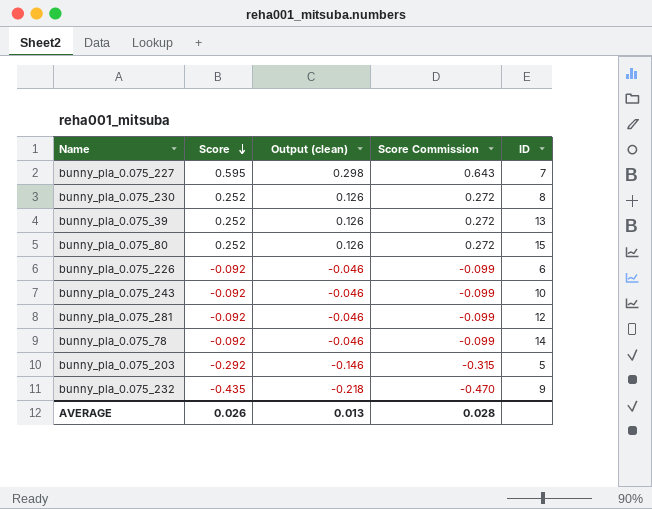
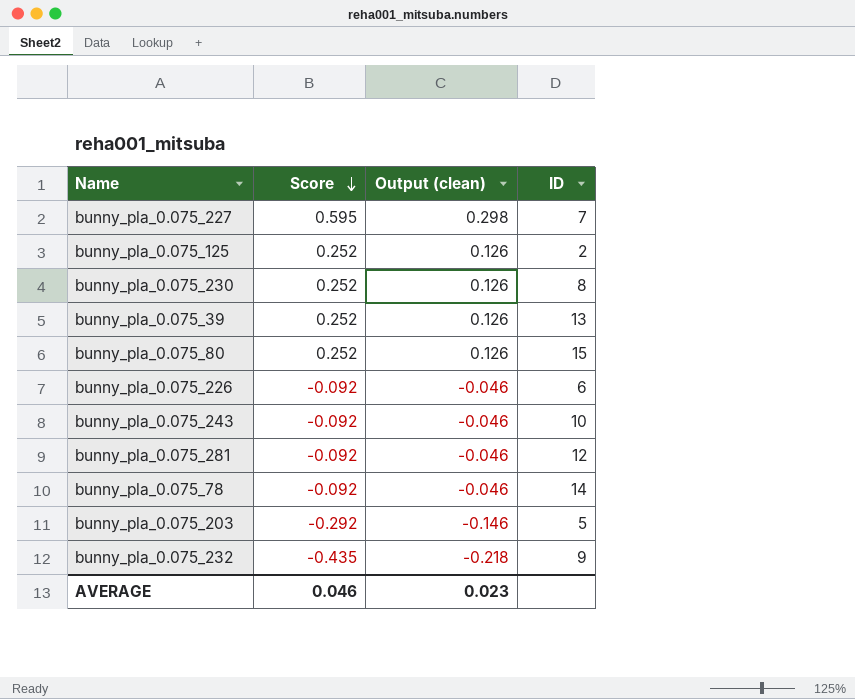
column Score Commission | formula: [Score] * 1.08 -> none
row bunny_pla_0.075_125: none -> 0.252 | 0.126 | 2
AVERAGE | Score: 0.026 -> 0.046
AVERAGE | Output (clean): 0.013 -> 0.023

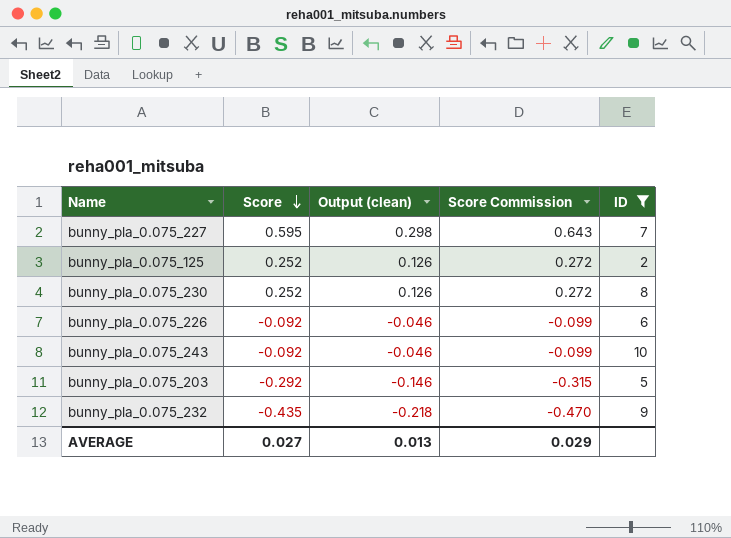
filter: none -> ID <= 10
column Score Commission | formula: none -> [Score] * 1.08
AVERAGE | Score: 0.046 -> 0.027
AVERAGE | Output (clean): 0.023 -> 0.013

